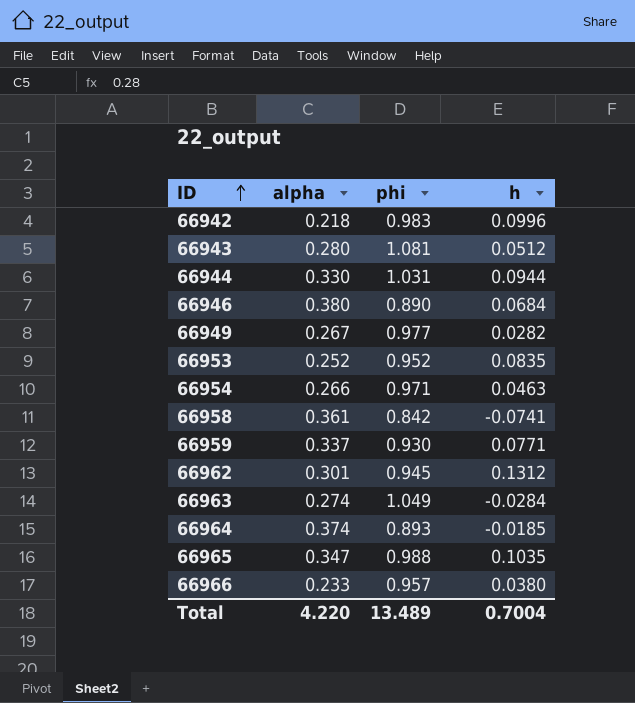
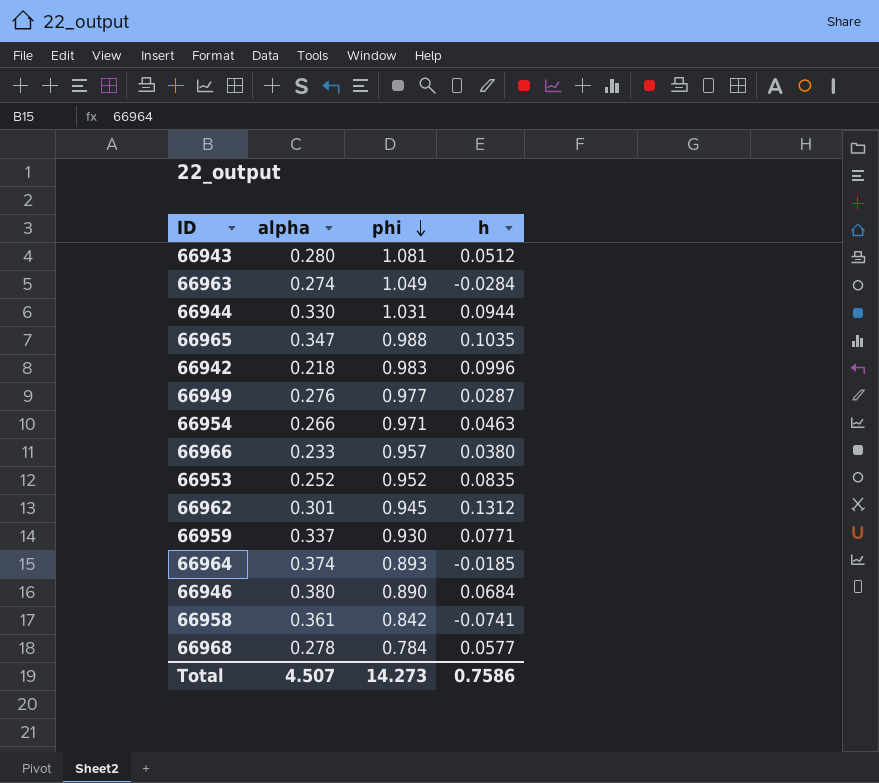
row order: ID ascending -> phi descending
66949 | alpha: 0.267 -> 0.276
66949 | h: 0.0282 -> 0.0287
row 66968: none -> 0.278 | 0.784 | 0.0577
Total | alpha: 4.220 -> 4.507
Total | phi: 13.489 -> 14.273
Total | h: 0.7004 -> 0.7586

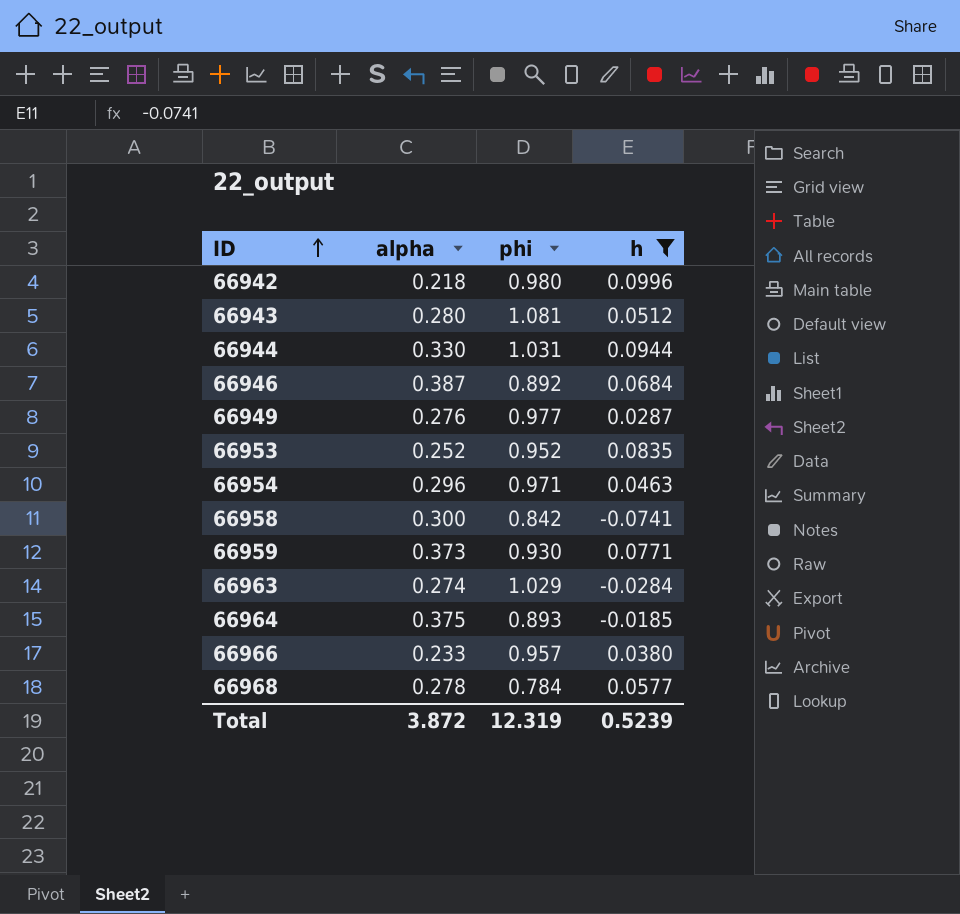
filter: none -> h <= 0.0996
row order: phi descending -> ID ascending
66942 | phi: 0.983 -> 0.980
66946 | alpha: 0.380 -> 0.387
66946 | phi: 0.890 -> 0.892
66954 | alpha: 0.266 -> 0.296
66958 | alpha: 0.361 -> 0.300
66959 | alpha: 0.337 -> 0.373
66963 | phi: 1.049 -> 1.029
66964 | alpha: 0.374 -> 0.375
Total | alpha: 4.507 -> 3.872
Total | phi: 14.273 -> 12.319
Total | h: 0.7586 -> 0.5239

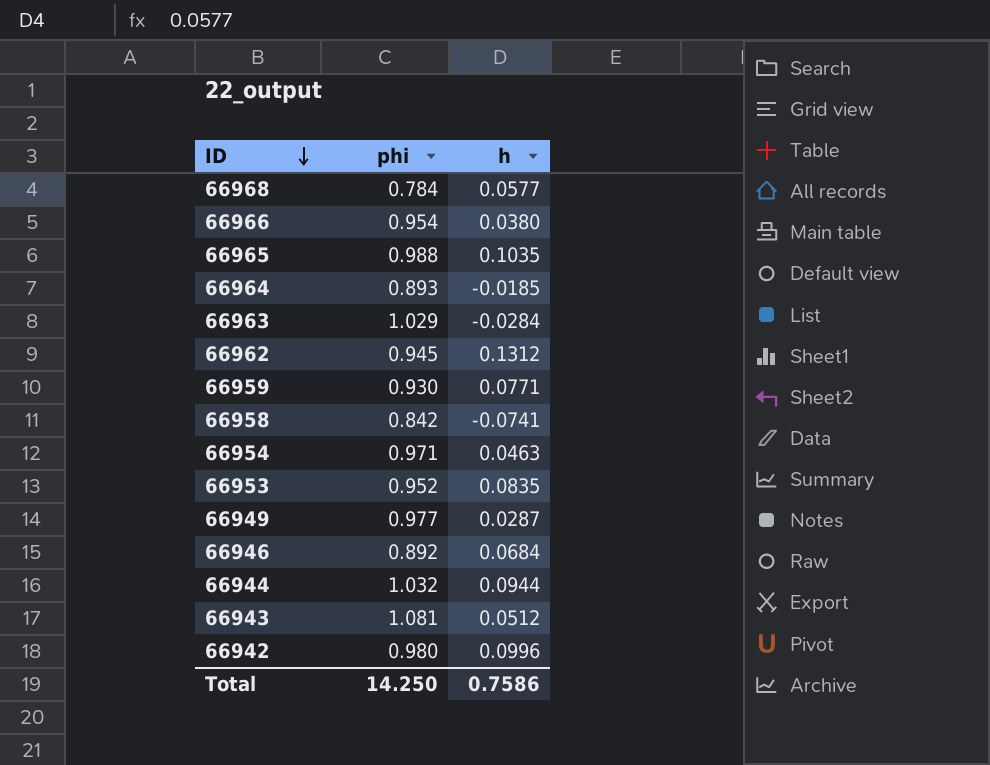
filter: h <= 0.0996 -> none
row order: ID ascending -> ID descending
column alpha | position: 2 -> none
66966 | phi: 0.957 -> 0.954
66944 | phi: 1.031 -> 1.032
Total | phi: 12.319 -> 14.250
Total | h: 0.5239 -> 0.7586

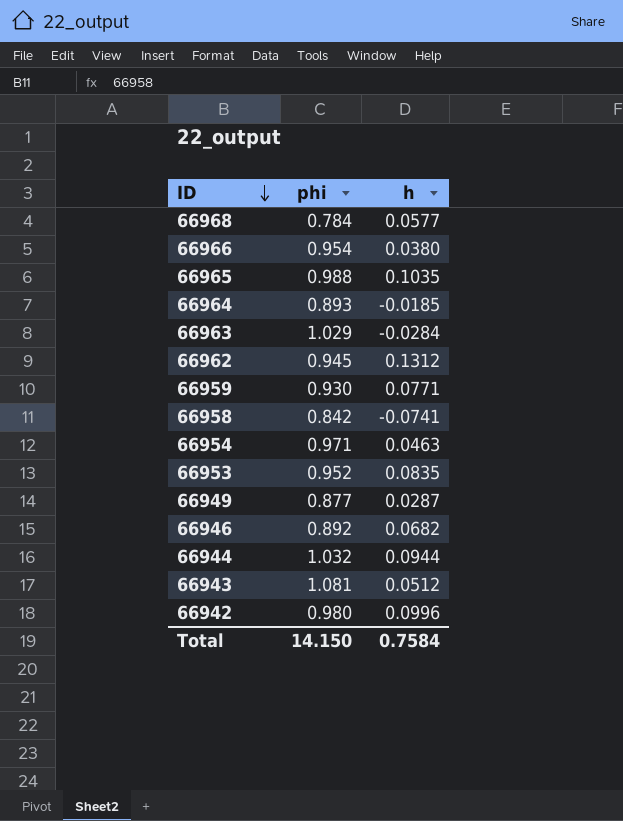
66949 | phi: 0.977 -> 0.877
66946 | h: 0.0684 -> 0.0682
Total | phi: 14.250 -> 14.150
Total | h: 0.7586 -> 0.7584

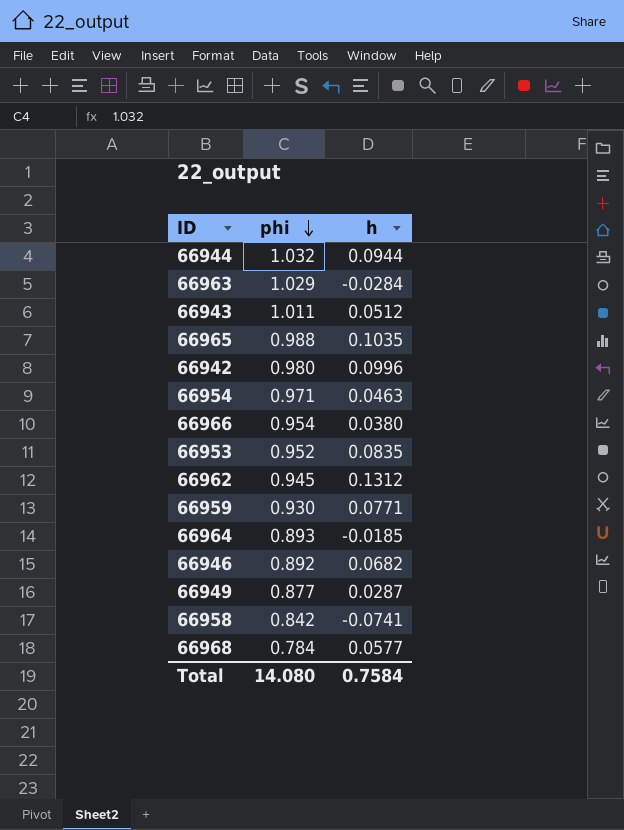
row order: ID descending -> phi descending
66943 | phi: 1.081 -> 1.011
Total | phi: 14.150 -> 14.080

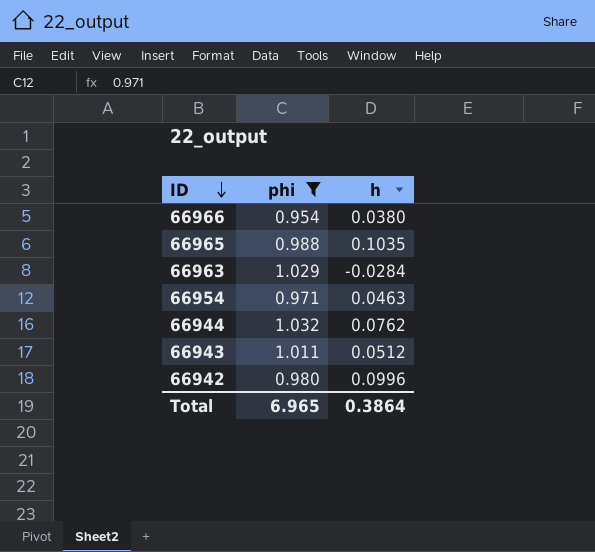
filter: none -> phi >= 0.954
row order: phi descending -> ID descending
66944 | h: 0.0944 -> 0.0762
Total | phi: 14.080 -> 6.965
Total | h: 0.7584 -> 0.3864

